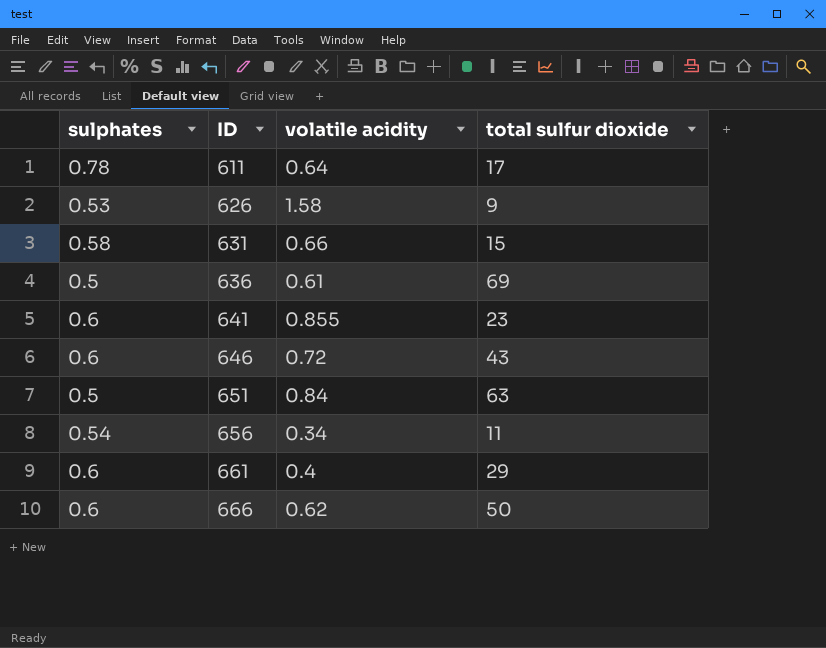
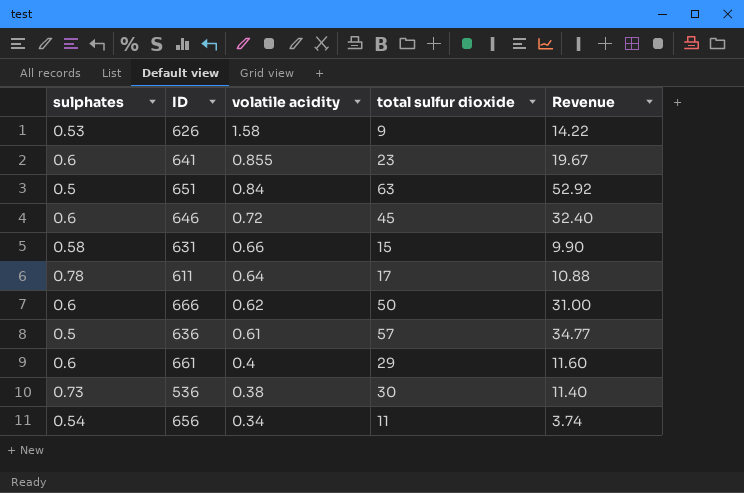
row order: ID ascending -> volatile acidity descending
column Revenue | formula: none -> [volatile acidity] * [total sulfur dioxide]
646 | total sulfur dioxide: 43 -> 45
636 | total sulfur dioxide: 69 -> 57
row 536: none -> 0.73 | 0.38 | 30 | 11.40

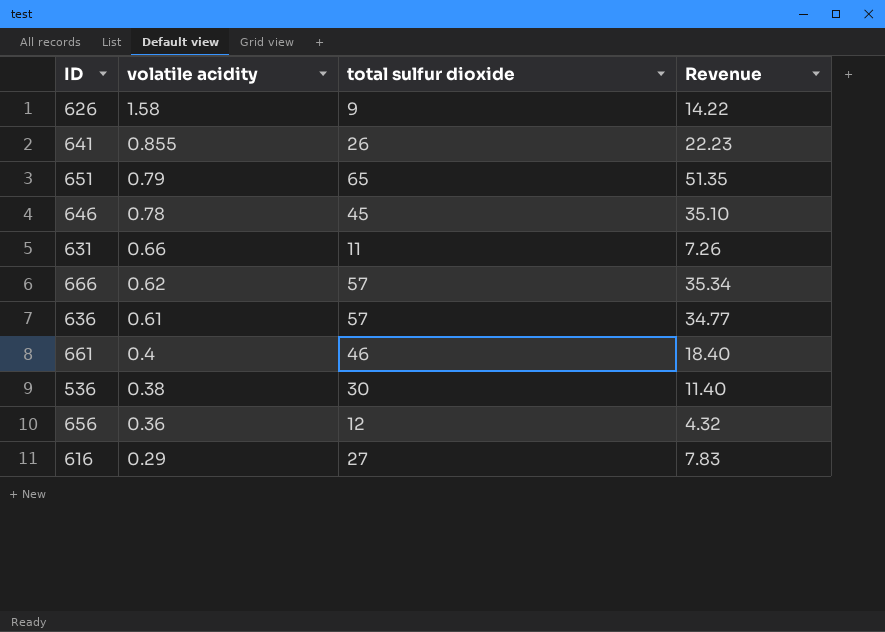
column sulphates | position: 1 -> none
row 611: 0.78 | 0.64 | 17 | 10.88 -> none
641 | total sulfur dioxide: 23 -> 26
641 | Revenue: 19.67 -> 22.23
651 | volatile acidity: 0.84 -> 0.79
651 | total sulfur dioxide: 63 -> 65
651 | Revenue: 52.92 -> 51.35
646 | volatile acidity: 0.72 -> 0.78
646 | Revenue: 32.40 -> 35.10
631 | total sulfur dioxide: 15 -> 11
631 | Revenue: 9.90 -> 7.26
666 | total sulfur dioxide: 50 -> 57
666 | Revenue: 31.00 -> 35.34
661 | total sulfur dioxide: 29 -> 46
661 | Revenue: 11.60 -> 18.40
656 | volatile acidity: 0.34 -> 0.36
656 | total sulfur dioxide: 11 -> 12
656 | Revenue: 3.74 -> 4.32
row 616: none -> 0.29 | 27 | 7.83

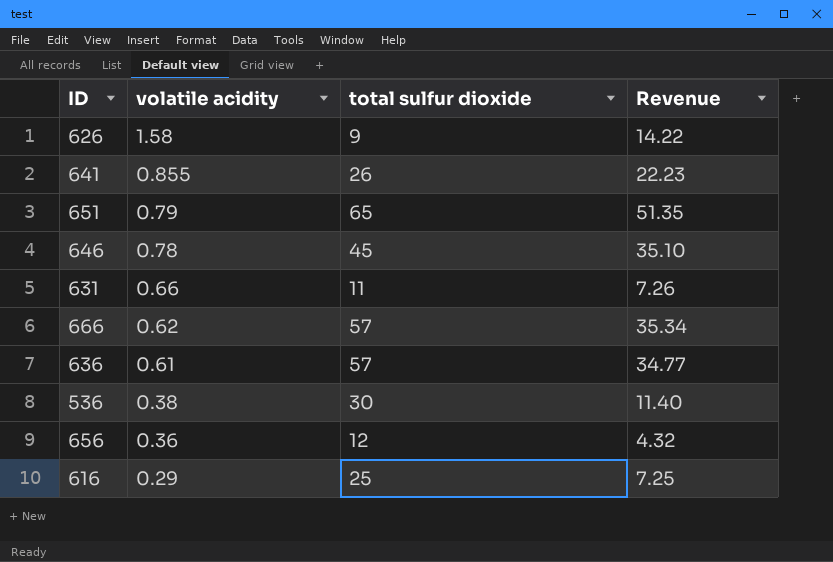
row 661: 0.4 | 46 | 18.40 -> none
616 | total sulfur dioxide: 27 -> 25
616 | Revenue: 7.83 -> 7.25

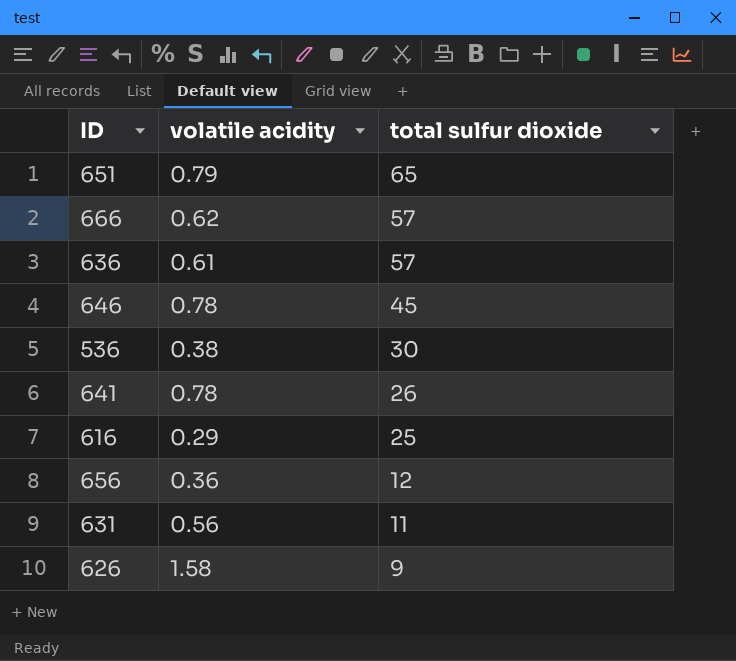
row order: volatile acidity descending -> total sulfur dioxide descending
column Revenue | formula: [volatile acidity] * [total sulfur dioxide] -> none
641 | volatile acidity: 0.855 -> 0.78
631 | volatile acidity: 0.66 -> 0.56

